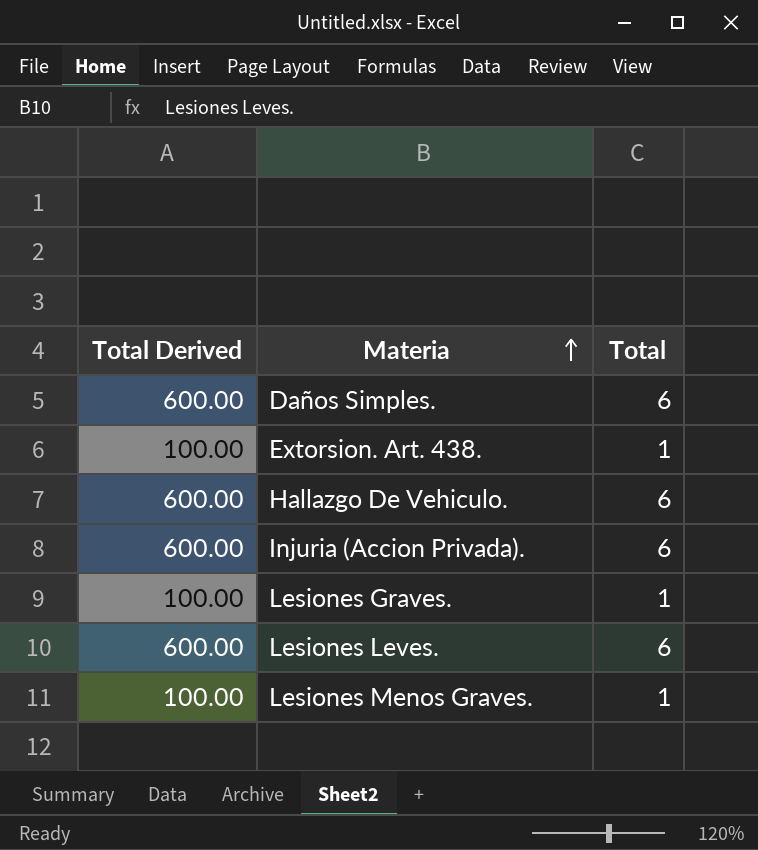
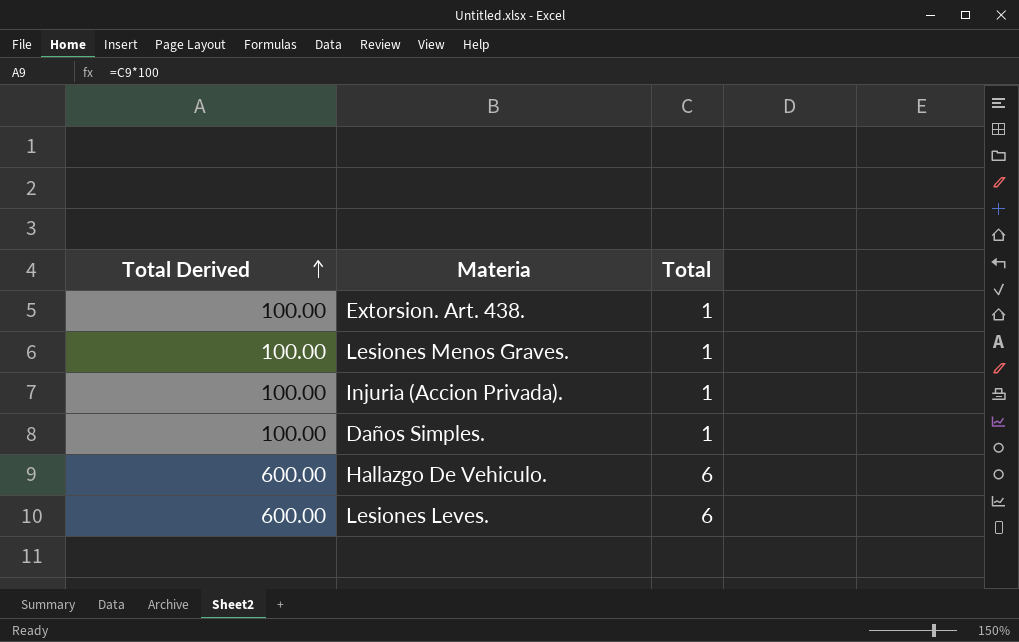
row order: Materia ascending -> Total Derived ascending
row Lesiones Graves.: 100.00 | 1 -> none
Injuria (Accion Privada). | Total Derived: 600.00 -> 100.00
Injuria (Accion Privada). | Total: 6 -> 1
Daños Simples. | Total Derived: 600.00 -> 100.00
Daños Simples. | Total: 6 -> 1

